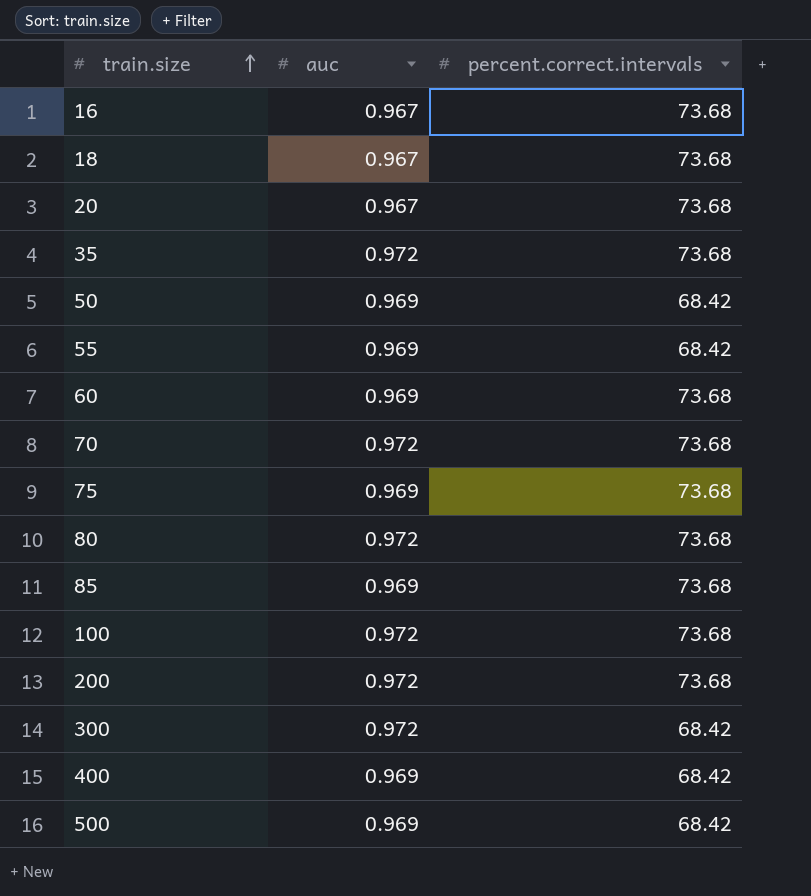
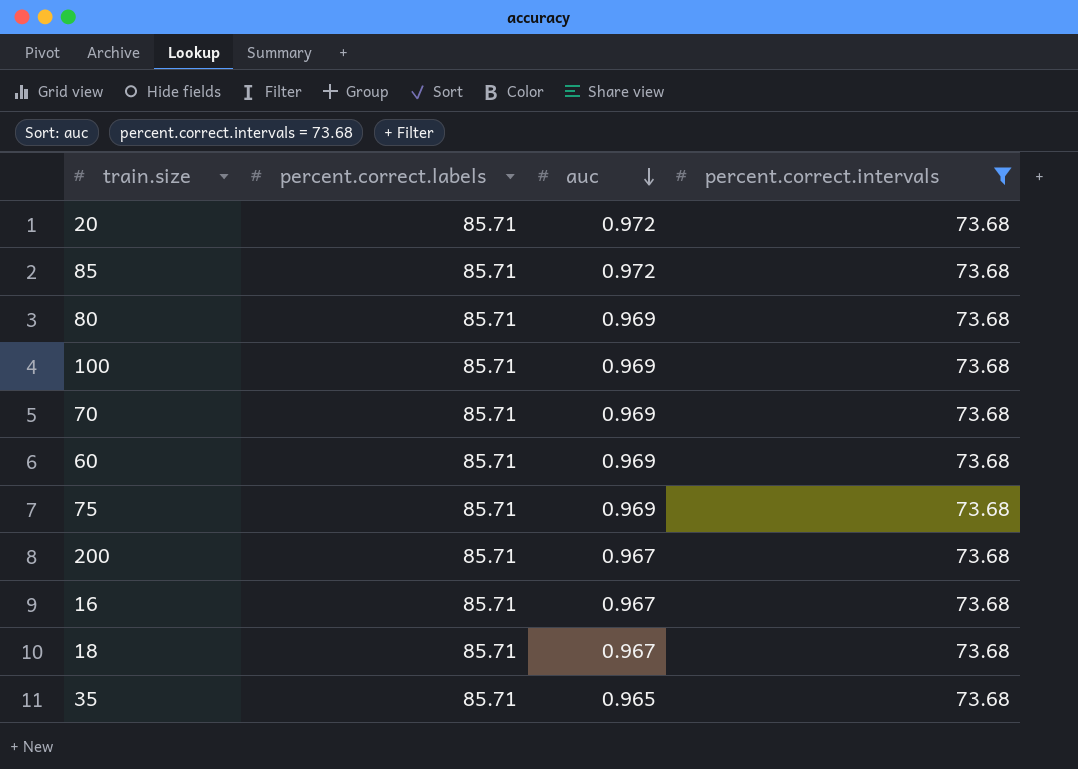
filter: none -> percent.correct.intervals = 73.68
row order: train.size ascending -> auc descending
column percent.correct.labels | position: none -> 2
20 | auc: 0.967 -> 0.972
85 | auc: 0.969 -> 0.972
80 | auc: 0.972 -> 0.969
100 | auc: 0.972 -> 0.969
70 | auc: 0.972 -> 0.969
200 | auc: 0.972 -> 0.967
35 | auc: 0.972 -> 0.965

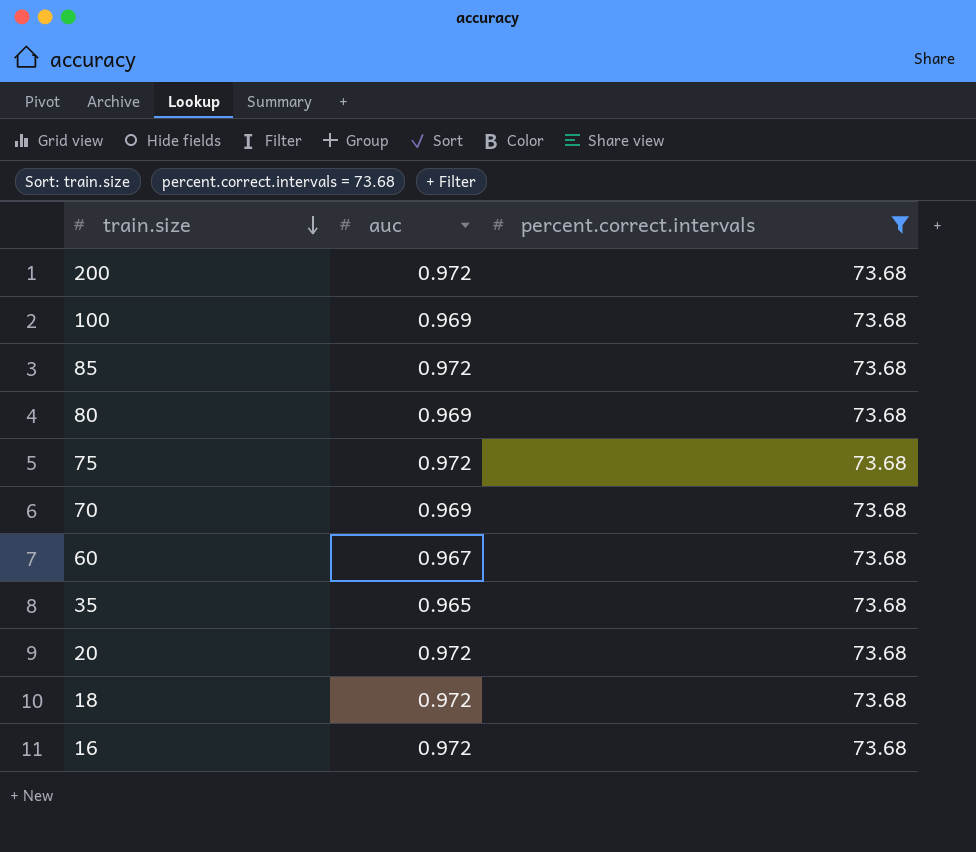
row order: auc descending -> train.size descending
column percent.correct.labels | position: 2 -> none
200 | auc: 0.967 -> 0.972
75 | auc: 0.969 -> 0.972
60 | auc: 0.969 -> 0.967
18 | auc: 0.967 -> 0.972
16 | auc: 0.967 -> 0.972

